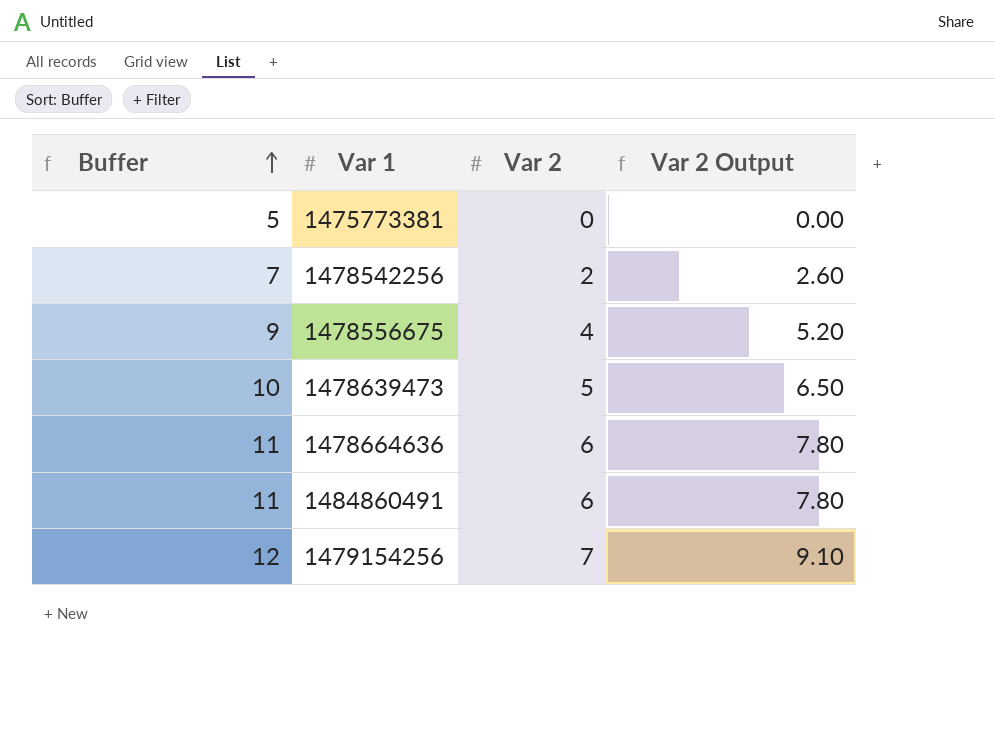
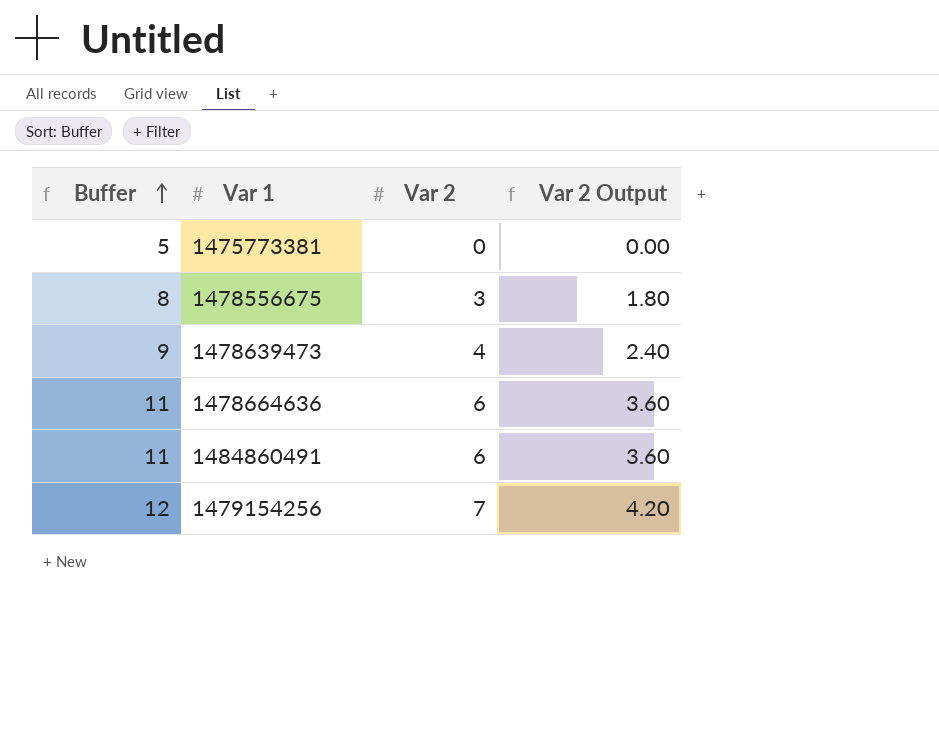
column Var 2 Output | formula: [Var 2] * 1.3 -> [Var 2] * 0.6
row 1478542256: 7 | 2 | 2.60 -> none
1478556675 | Buffer: 9 -> 8
1478556675 | Var 2: 4 -> 3
1478639473 | Buffer: 10 -> 9
1478639473 | Var 2: 5 -> 4

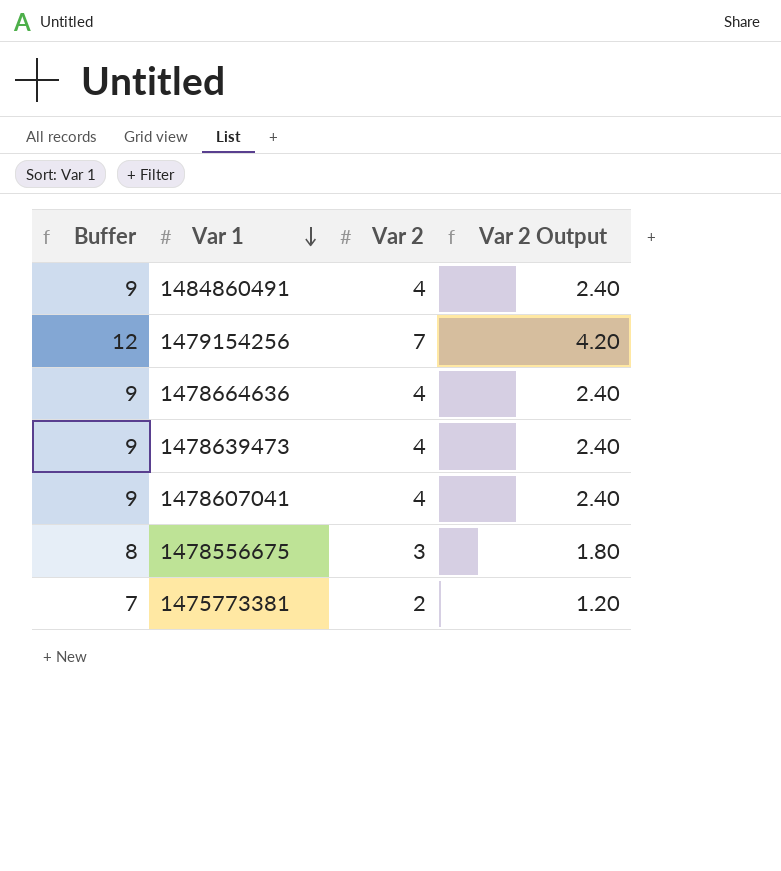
row order: Buffer ascending -> Var 1 descending
1484860491 | Buffer: 11 -> 9
1484860491 | Var 2: 6 -> 4
1484860491 | Var 2 Output: 3.60 -> 2.40
1478664636 | Buffer: 11 -> 9
1478664636 | Var 2: 6 -> 4
1478664636 | Var 2 Output: 3.60 -> 2.40
row 1478607041: none -> 9 | 4 | 2.40
1475773381 | Buffer: 5 -> 7
1475773381 | Var 2: 0 -> 2
1475773381 | Var 2 Output: 0.00 -> 1.20

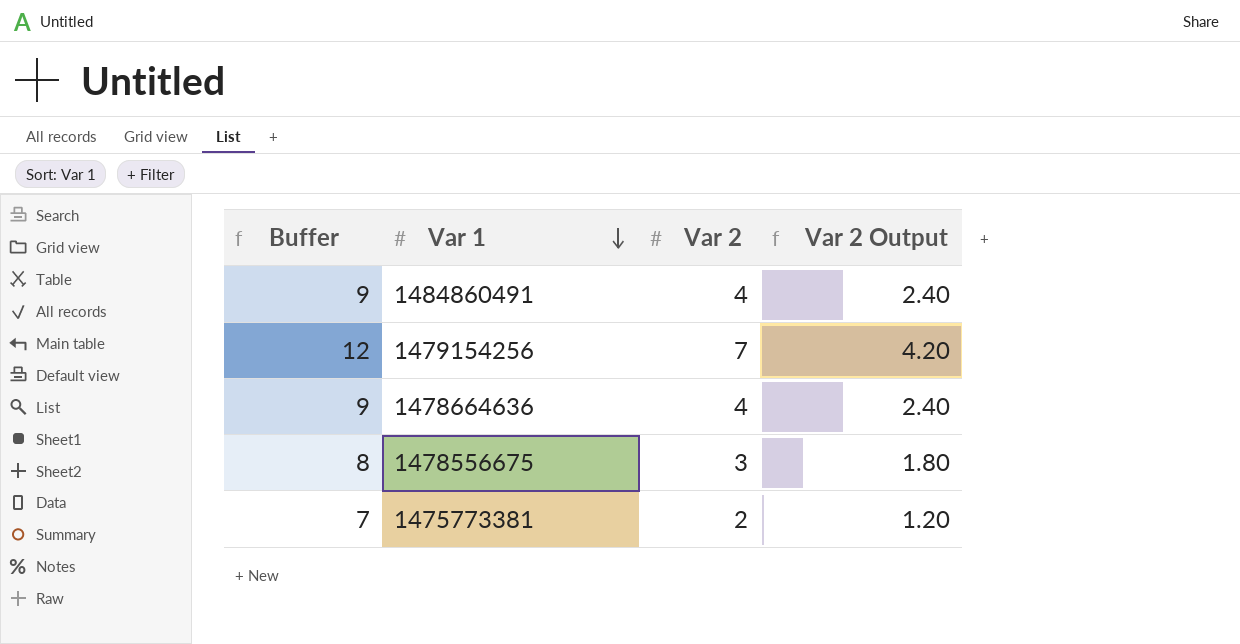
row 1478639473: 9 | 4 | 2.40 -> none
row 1478607041: 9 | 4 | 2.40 -> none

